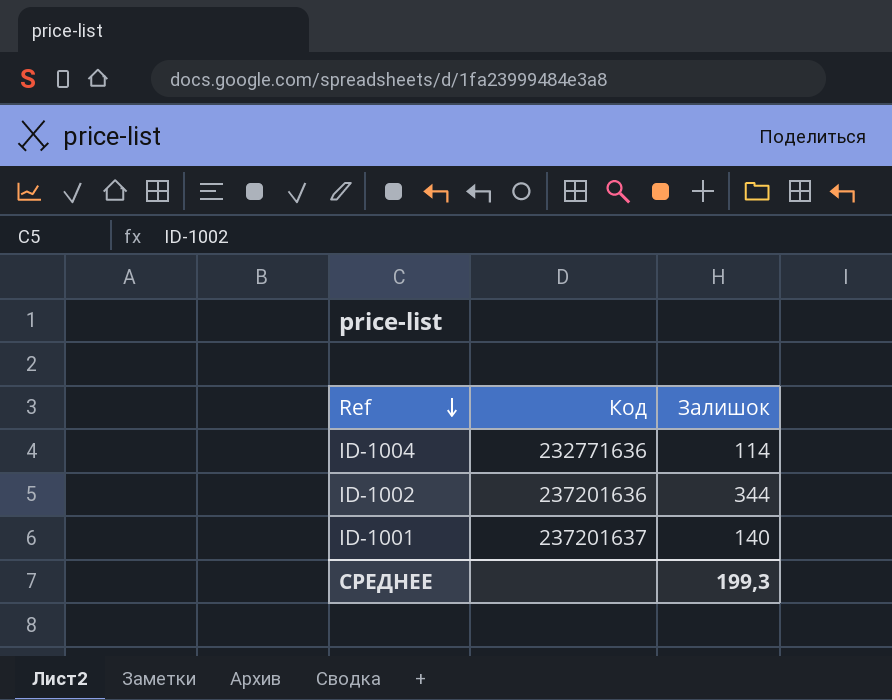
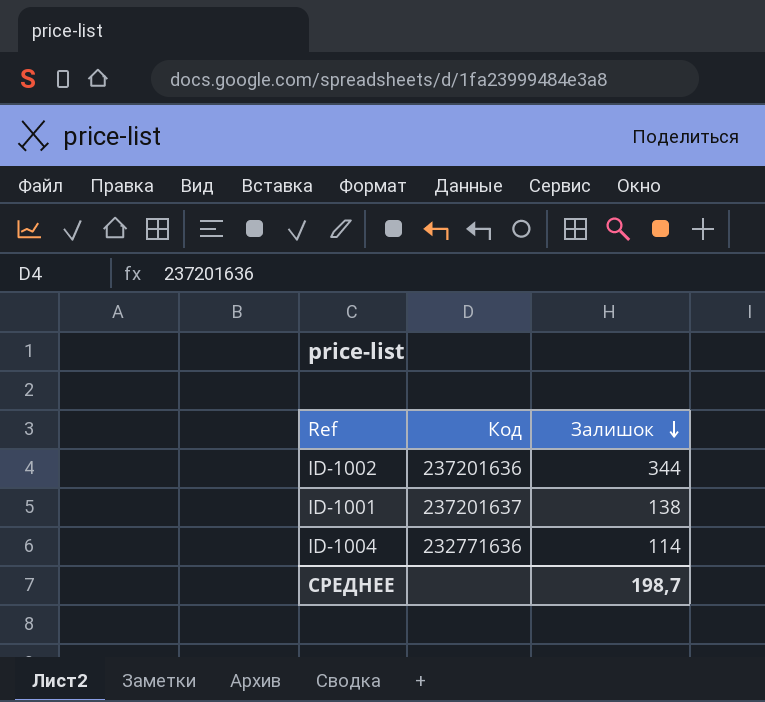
row order: Ref descending -> Залишок descending
ID-1001 | Залишок: 140 -> 138
СРЕДНЕЕ | Залишок: 199,3 -> 198,7

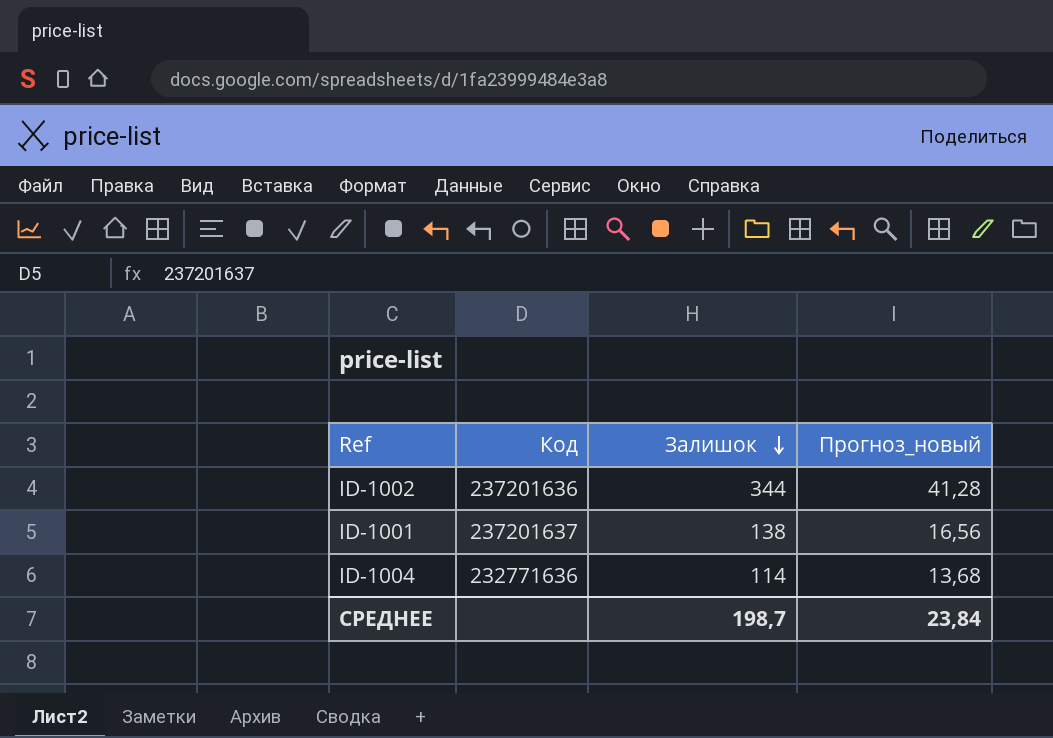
column Прогноз_новый | formula: none -> [Залишок] * 0,12

